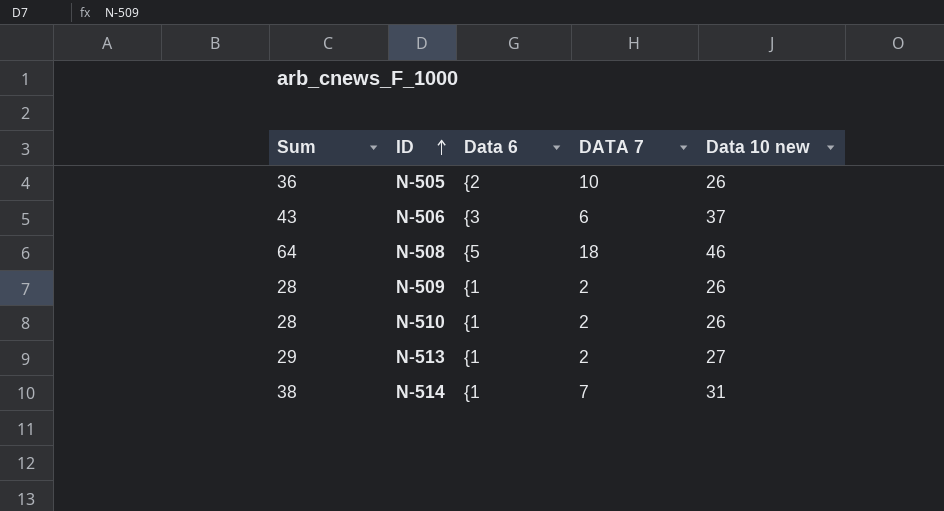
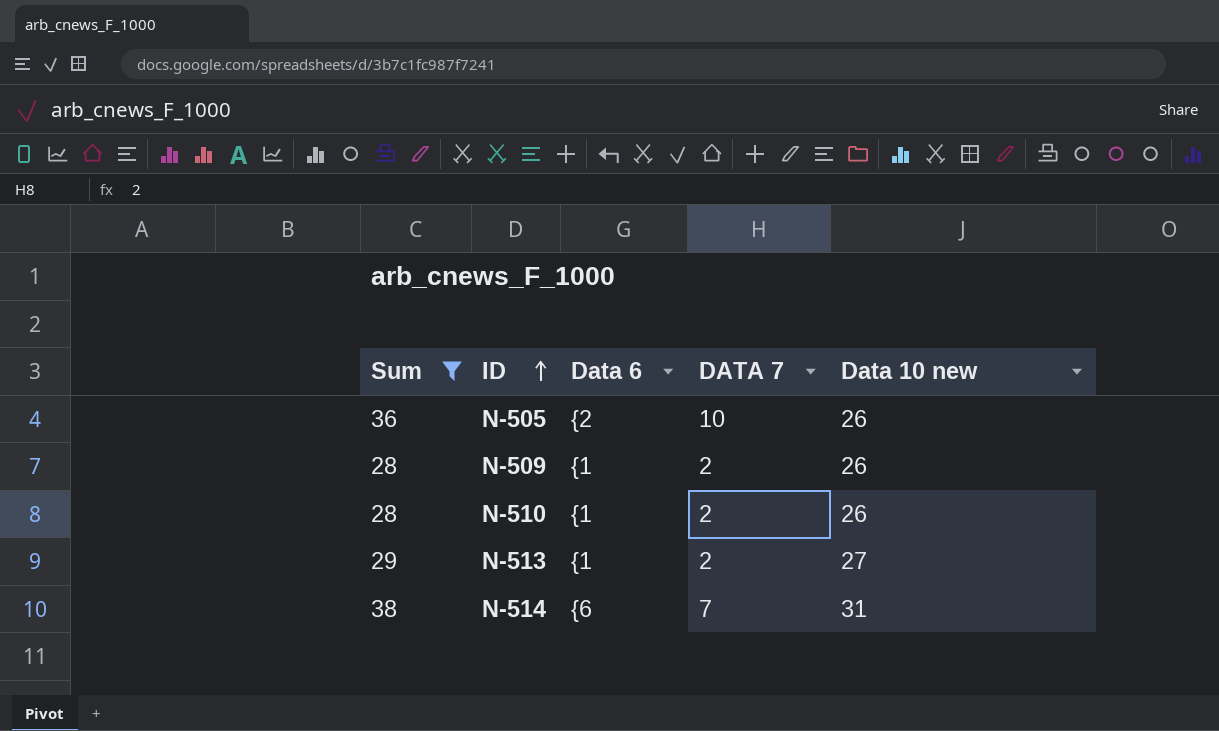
filter: none -> Sum <= 38
N-514 | Data 6: {1 -> {6

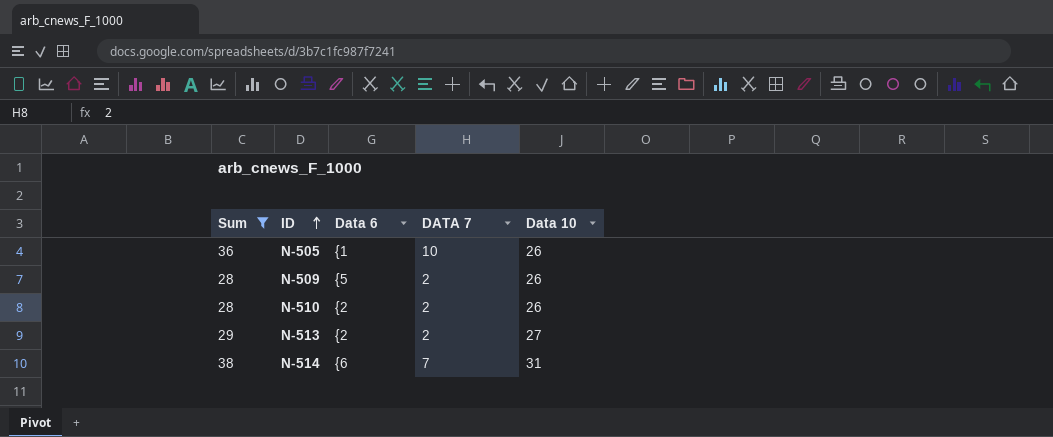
column name: Data 10 new -> Data 10
N-505 | Data 6: {2 -> {1
N-509 | Data 6: {1 -> {5
N-510 | Data 6: {1 -> {2
N-513 | Data 6: {1 -> {2

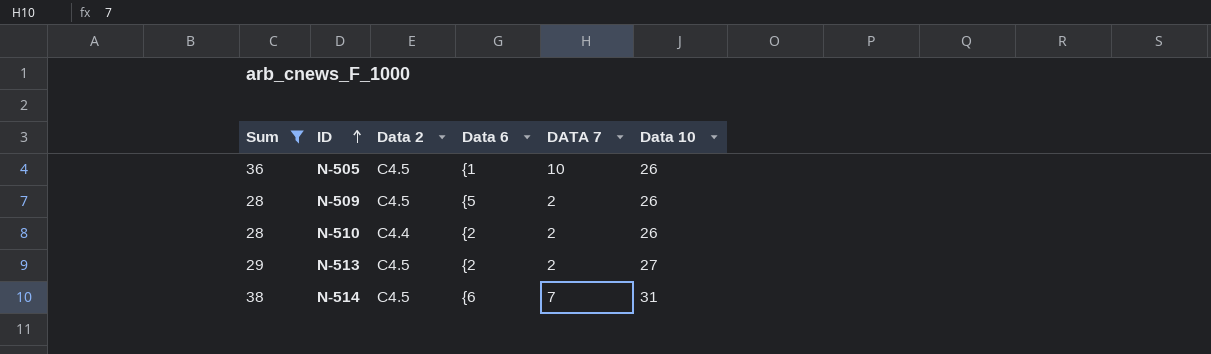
column Data 2 | position: none -> 3

